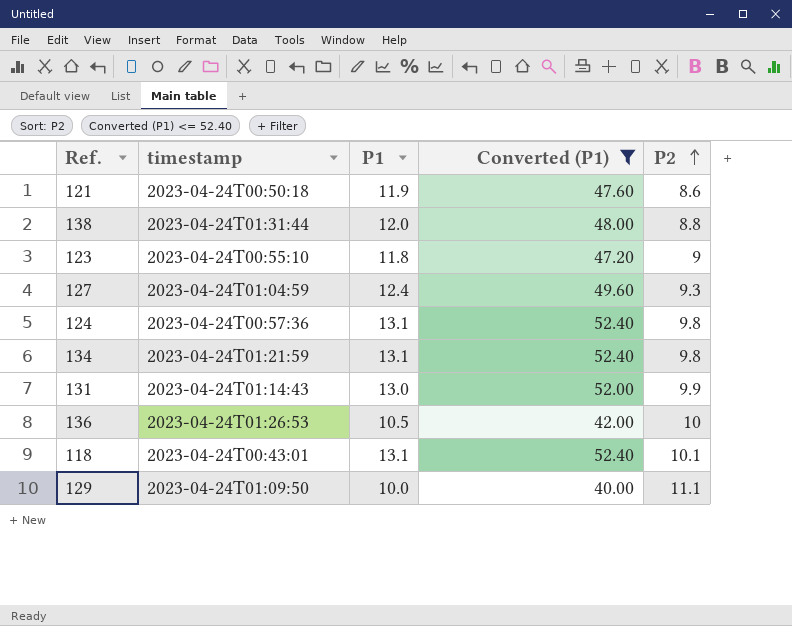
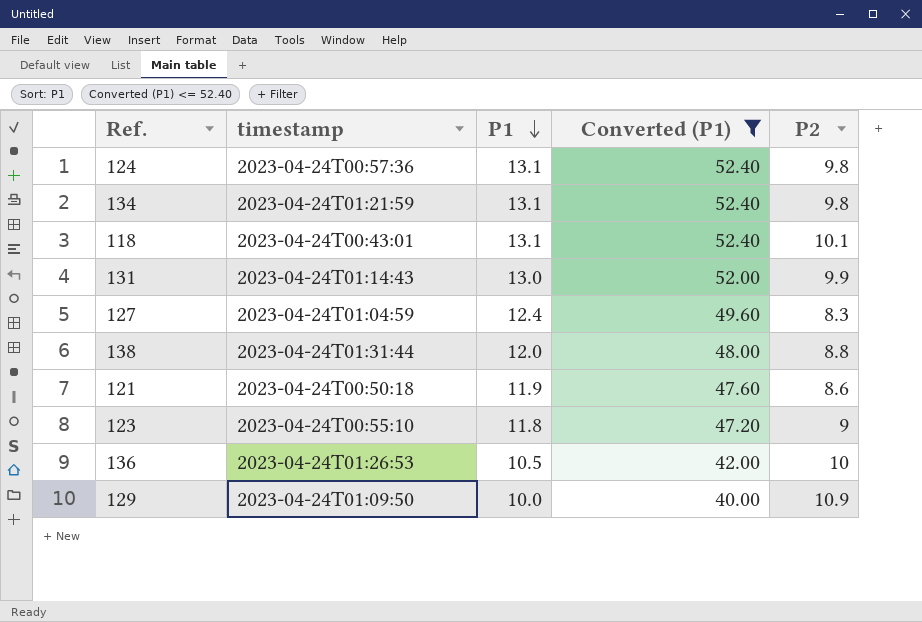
row order: P2 ascending -> P1 descending
127 | P2: 9.3 -> 8.3
129 | P2: 11.1 -> 10.9

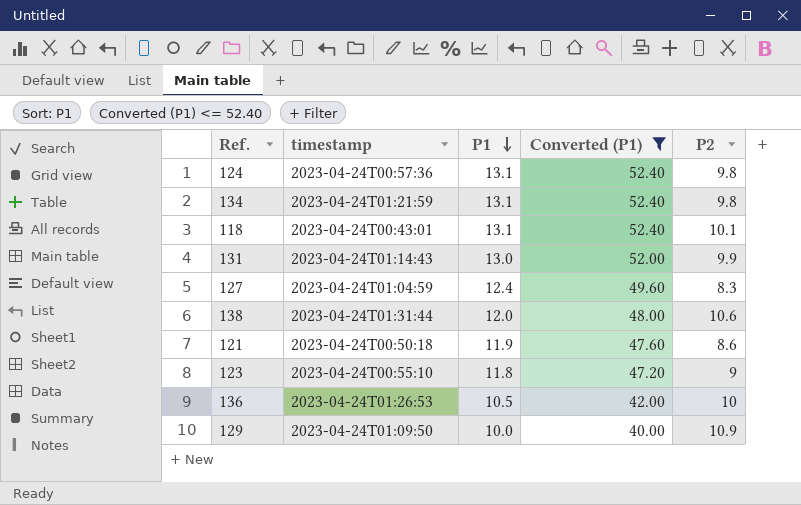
138 | P2: 8.8 -> 10.6

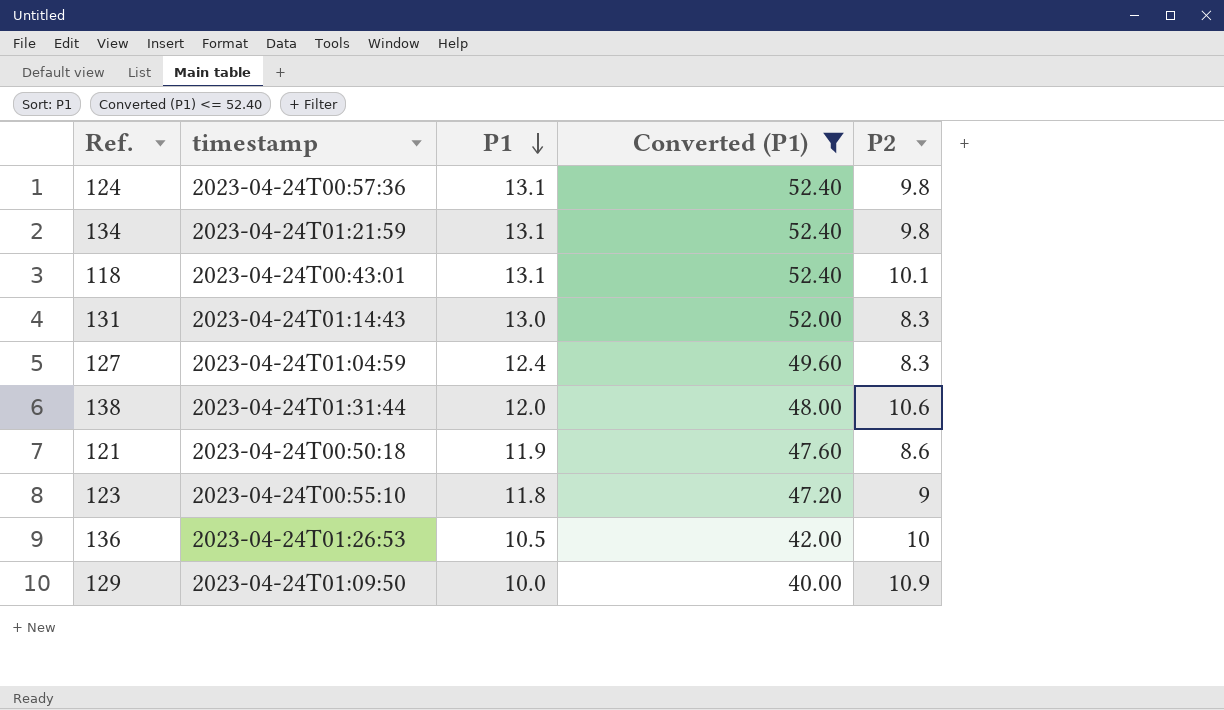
131 | P2: 9.9 -> 8.3

